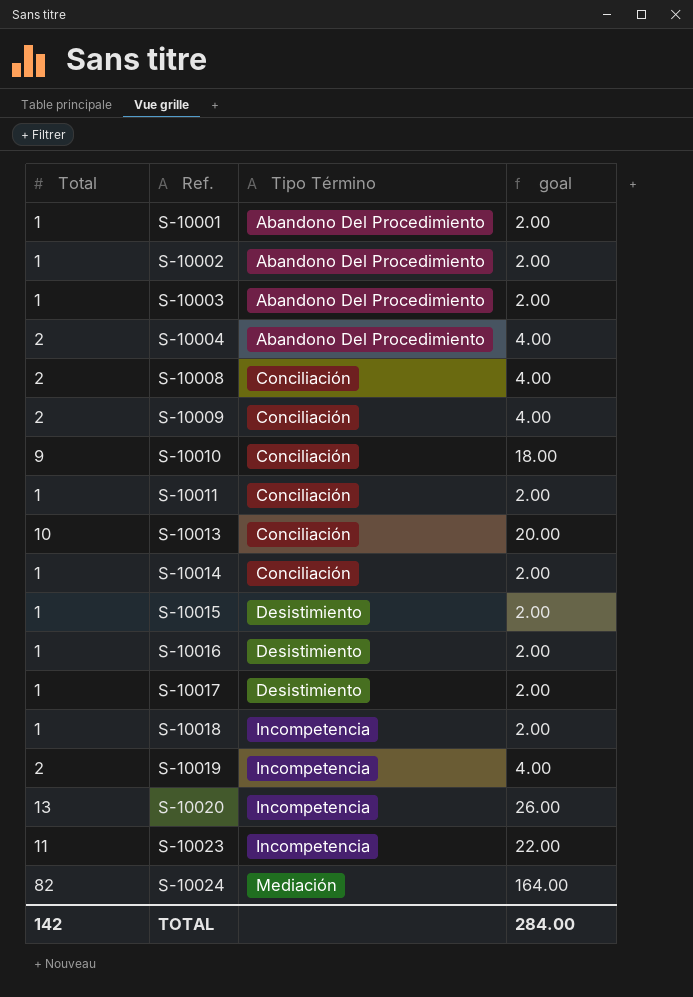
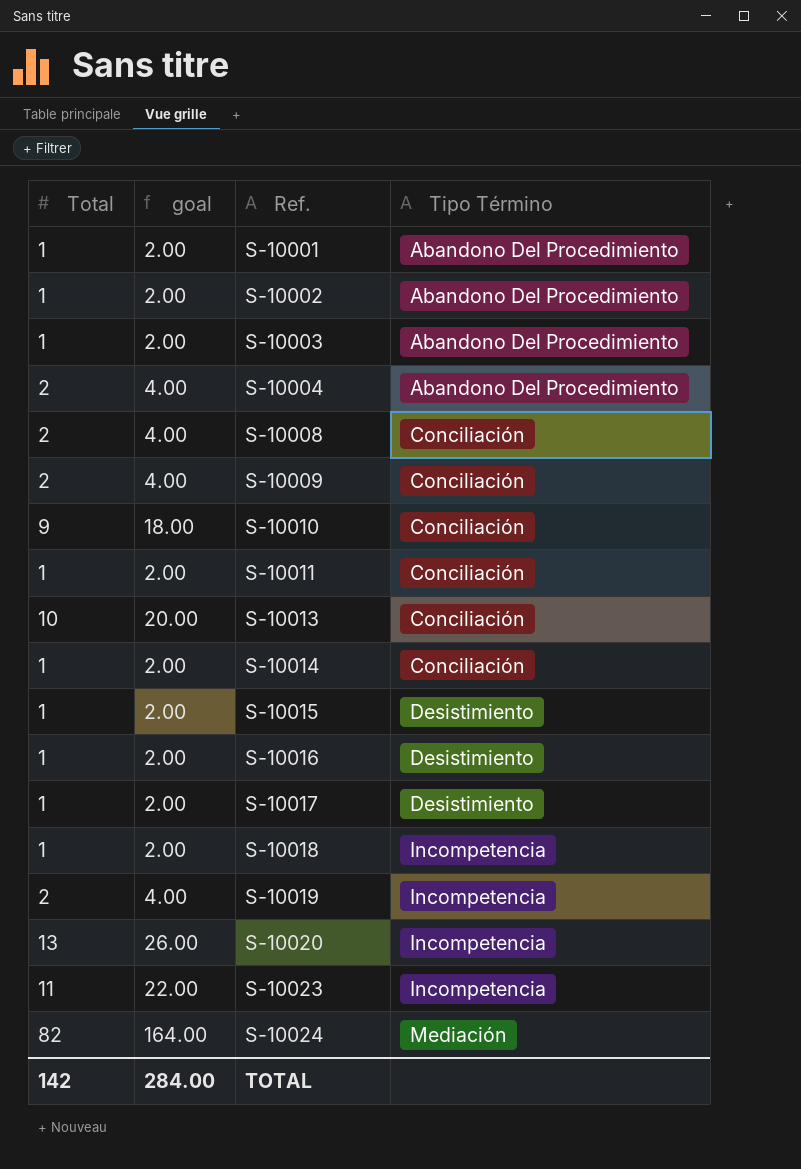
column goal | position: 4 -> 2

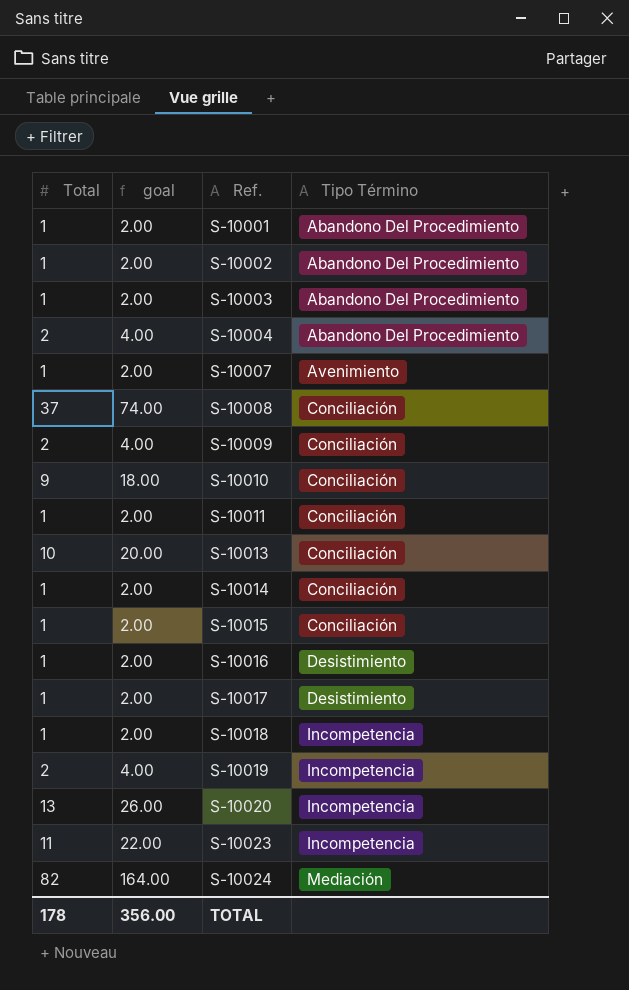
row S-10007: none -> 1 | 2.00 | Avenimiento
S-10008 | Total: 2 -> 37
S-10008 | goal: 4.00 -> 74.00
S-10015 | Tipo Término: Desistimiento -> Conciliación
TOTAL | Total: 142 -> 178
TOTAL | goal: 284.00 -> 356.00

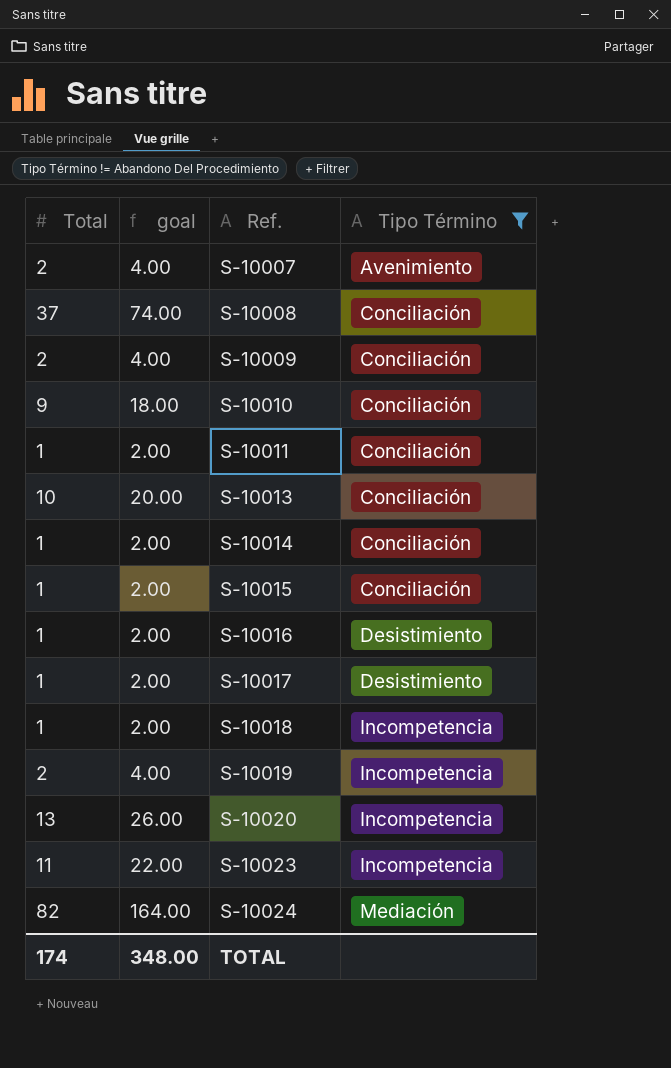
filter: none -> Tipo Término != Abandono Del Procedimiento
S-10007 | Total: 1 -> 2
S-10007 | goal: 2.00 -> 4.00
TOTAL | Total: 178 -> 174
TOTAL | goal: 356.00 -> 348.00

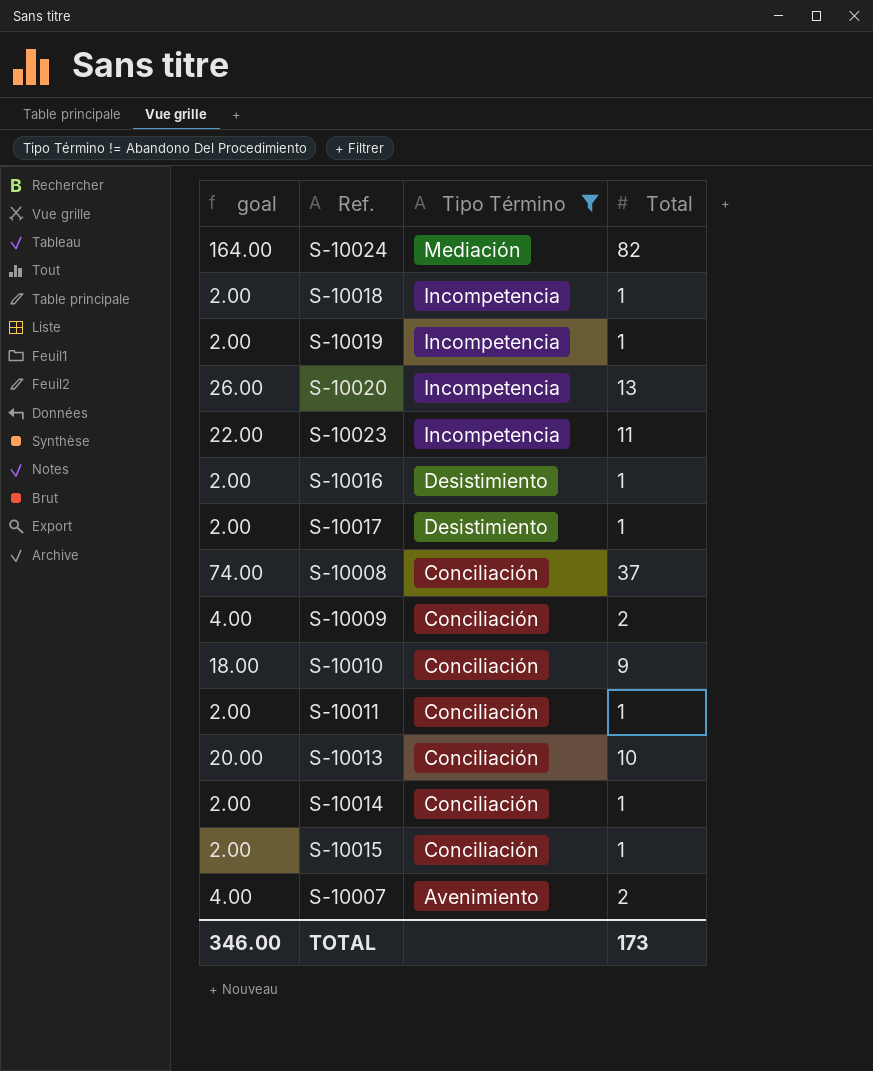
row order: Ref. ascending -> Tipo Término descending
column Total | position: 1 -> 4
S-10019 | goal: 4.00 -> 2.00
S-10019 | Total: 2 -> 1
TOTAL | goal: 348.00 -> 346.00
TOTAL | Total: 174 -> 173

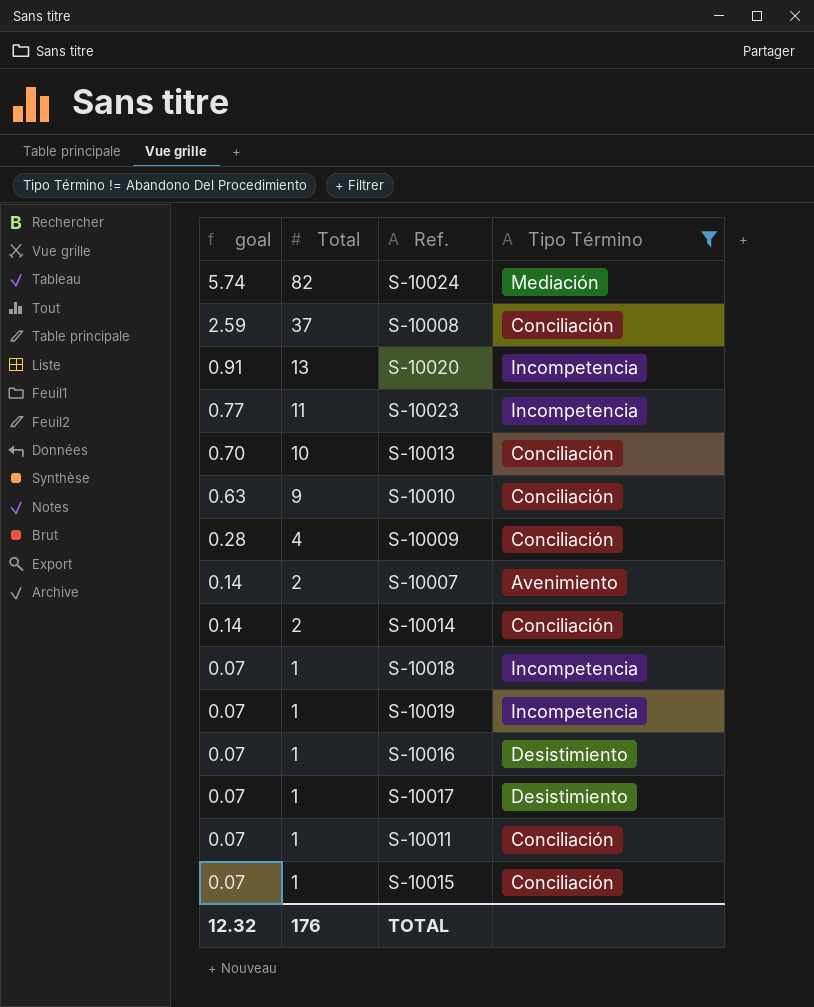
row order: Tipo Término descending -> goal descending
column goal | formula: [Total] * 2 -> [Total] * 0.07
column Total | position: 4 -> 2
S-10009 | Total: 2 -> 4
S-10014 | Total: 1 -> 2
TOTAL | goal: 346.00 -> 12.32
TOTAL | Total: 173 -> 176

